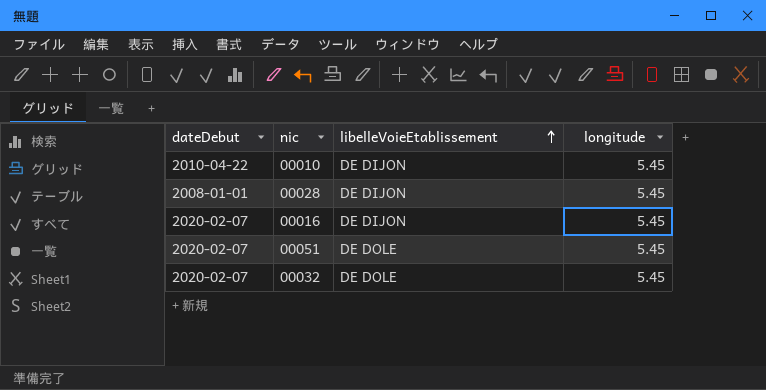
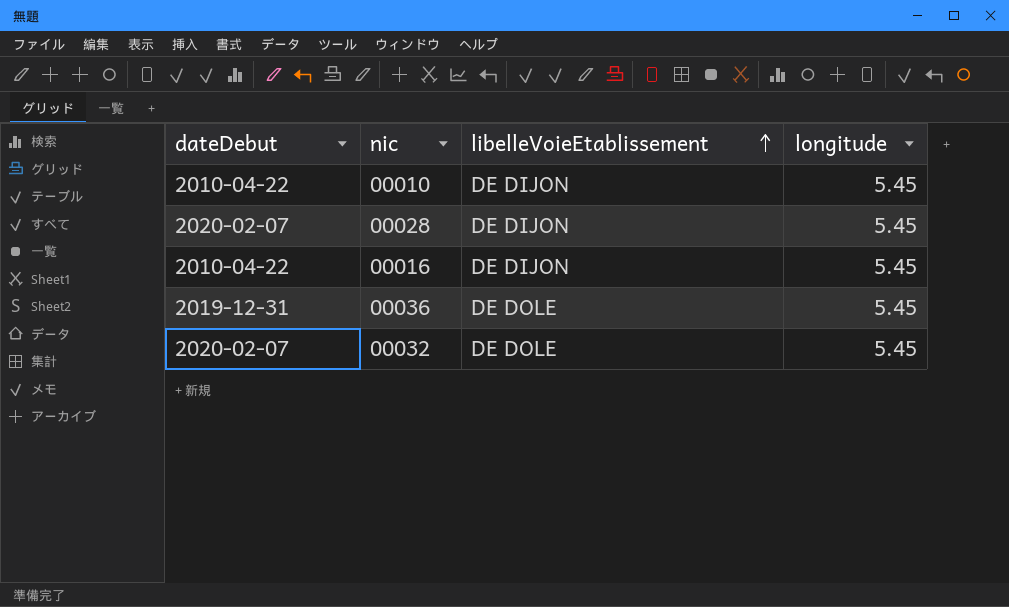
row 00051: 2020-02-07 | DE DOLE | 5.45 -> none
00028 | dateDebut: 2008-01-01 -> 2020-02-07
00016 | dateDebut: 2020-02-07 -> 2010-04-22
row 00036: none -> 2019-12-31 | DE DOLE | 5.45

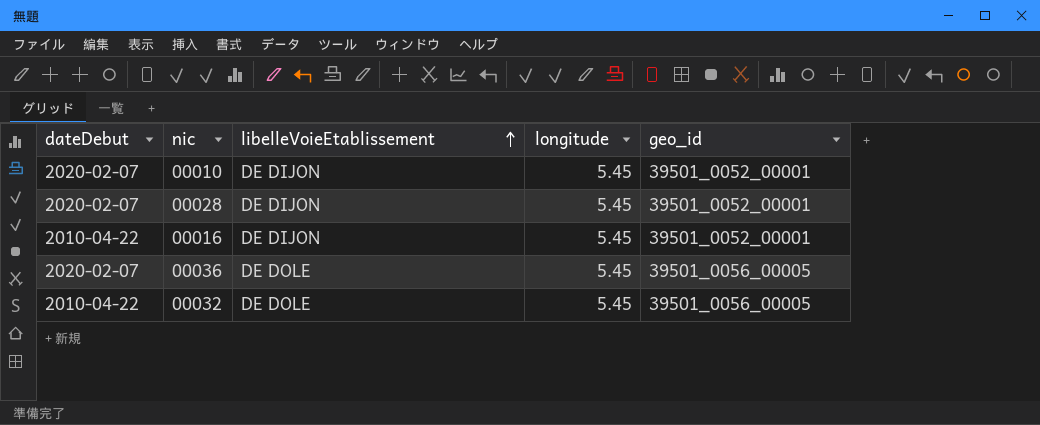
column geo_id | position: none -> 5
00010 | dateDebut: 2010-04-22 -> 2020-02-07
00036 | dateDebut: 2019-12-31 -> 2020-02-07
00032 | dateDebut: 2020-02-07 -> 2010-04-22

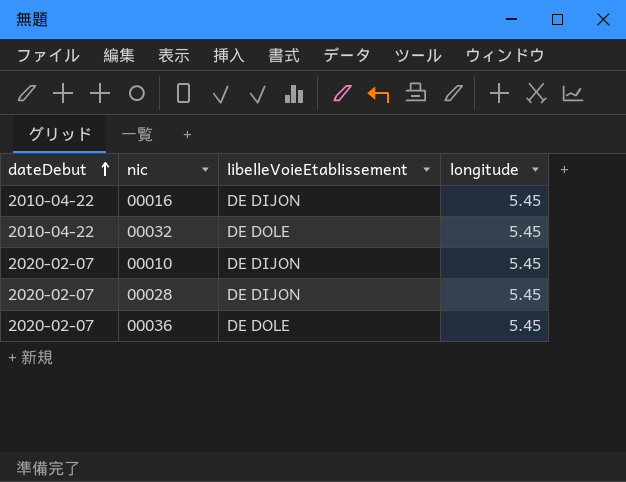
row order: libelleVoieEtablissement ascending -> dateDebut ascending
column geo_id | position: 5 -> none

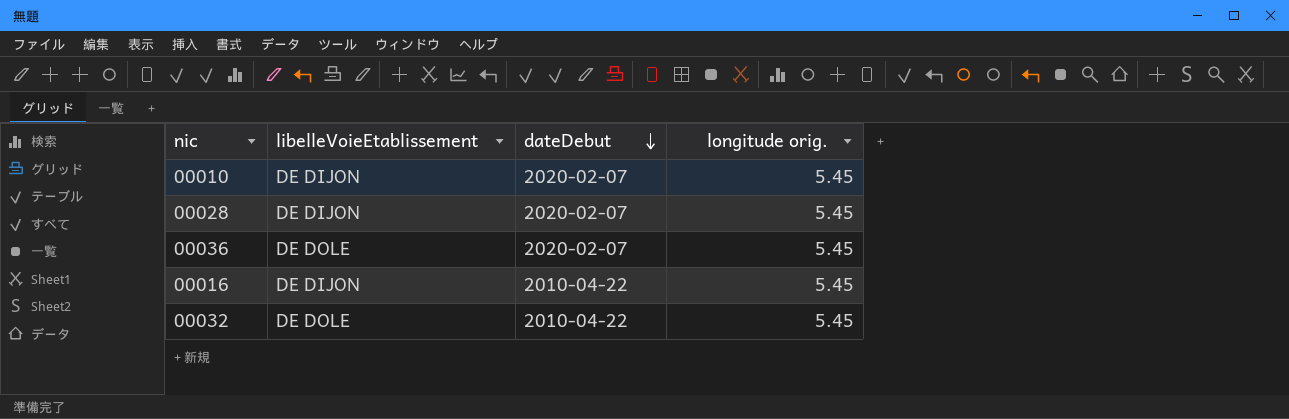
row order: dateDebut ascending -> dateDebut descending
column dateDebut | position: 1 -> 3
column name: longitude -> longitude orig.

